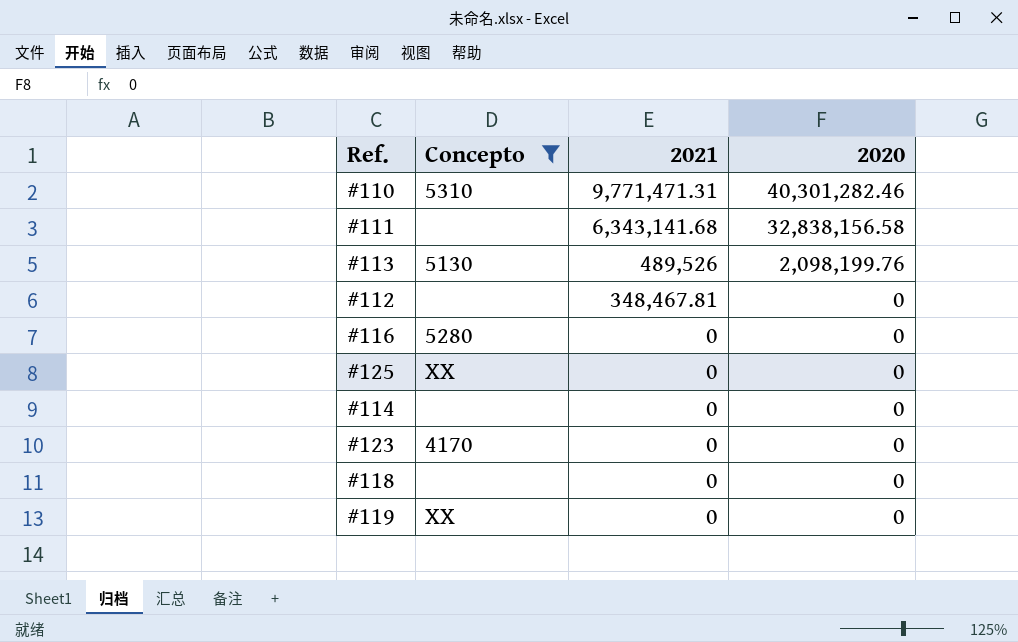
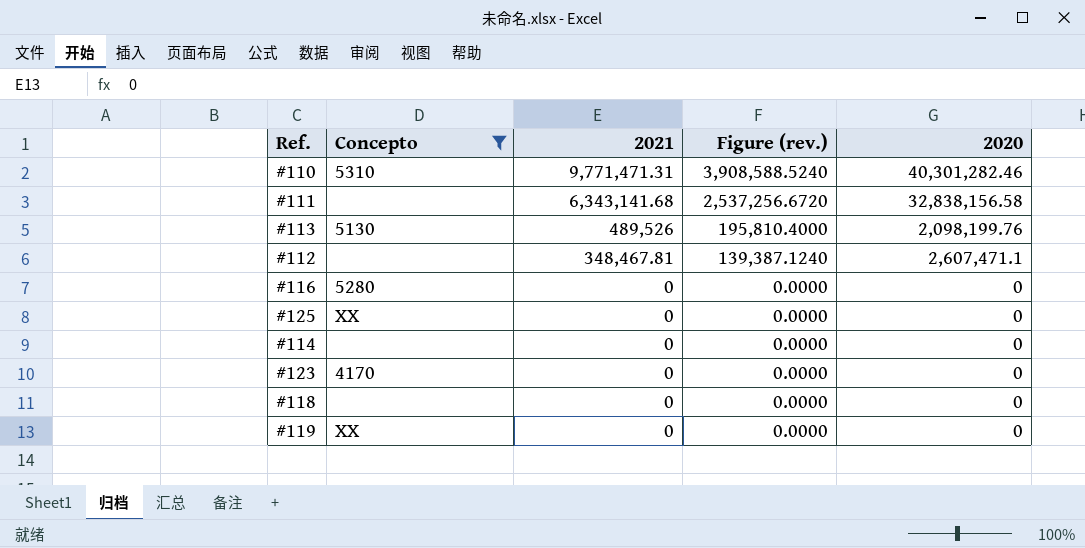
column Figure (rev.) | formula: none -> [2021] * 0.4
#112 | 2020: 0 -> 2,607,471.1

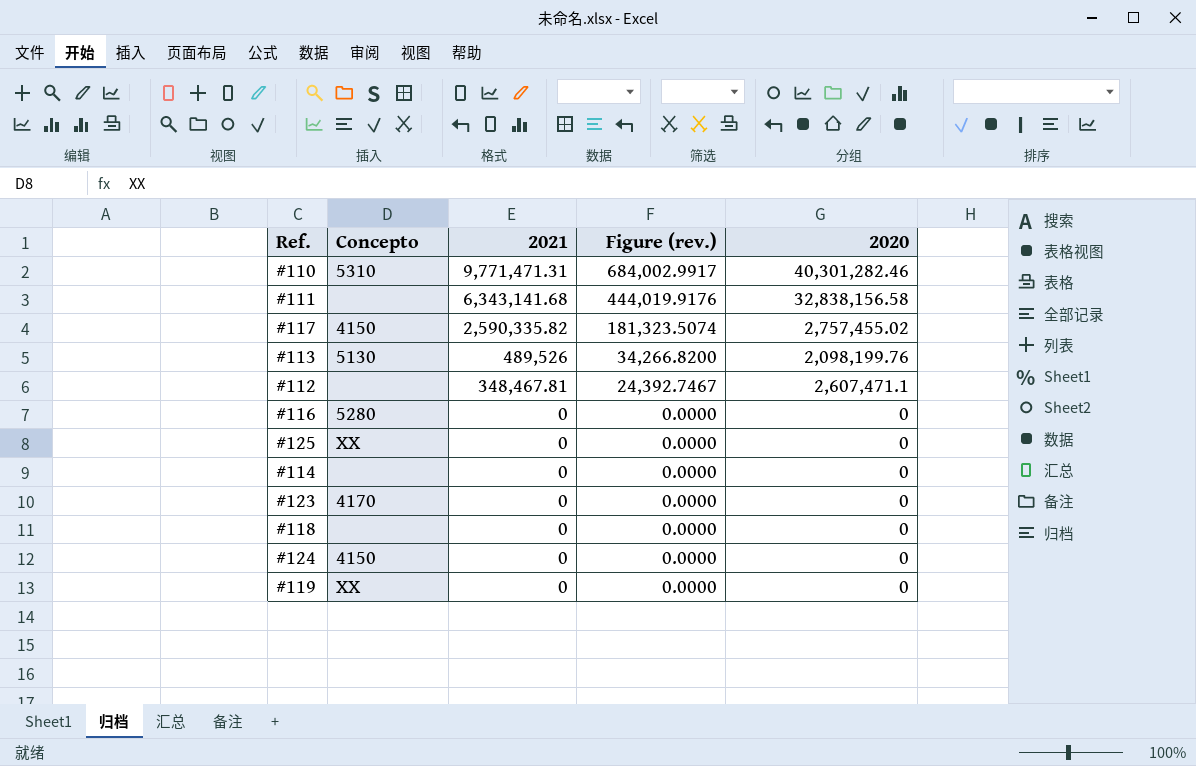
filter: Concepto != 4150 -> none
column Figure (rev.) | formula: [2021] * 0.4 -> [2021] * 0.07

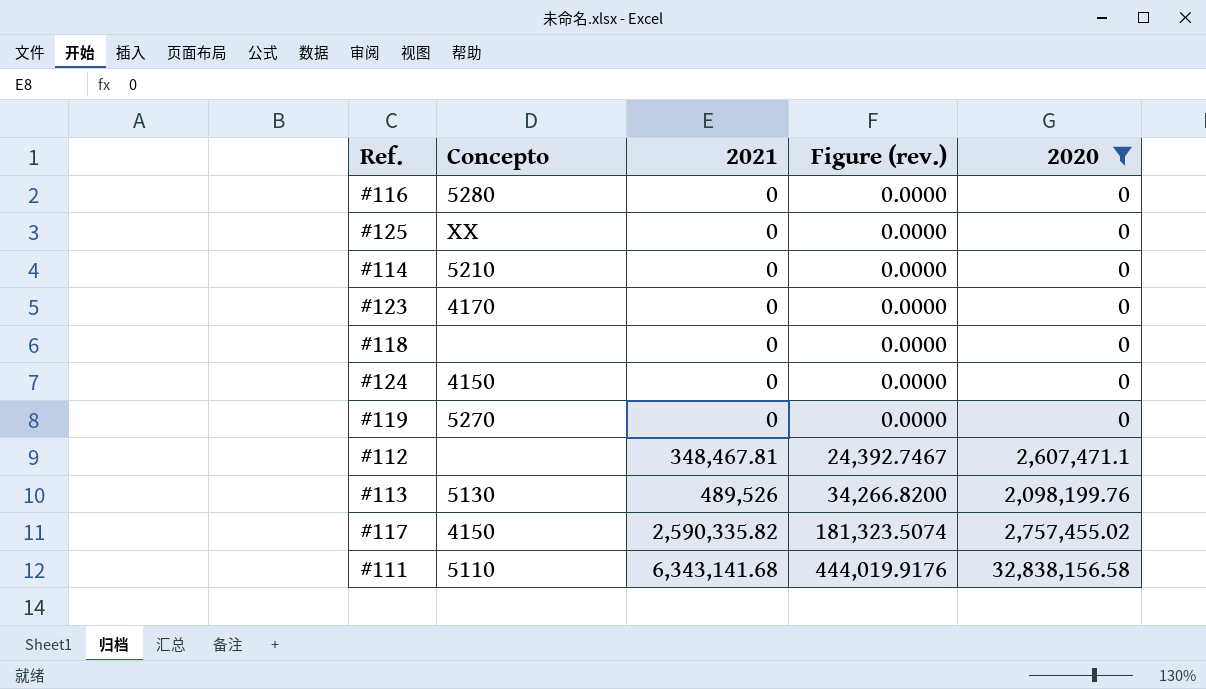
filter: none -> 2020 != 40,301,282.46
row order: 2021 descending -> 2021 ascending
#114 | Concepto: none -> 5210
#119 | Concepto: XX -> 5270
#111 | Concepto: none -> 5110

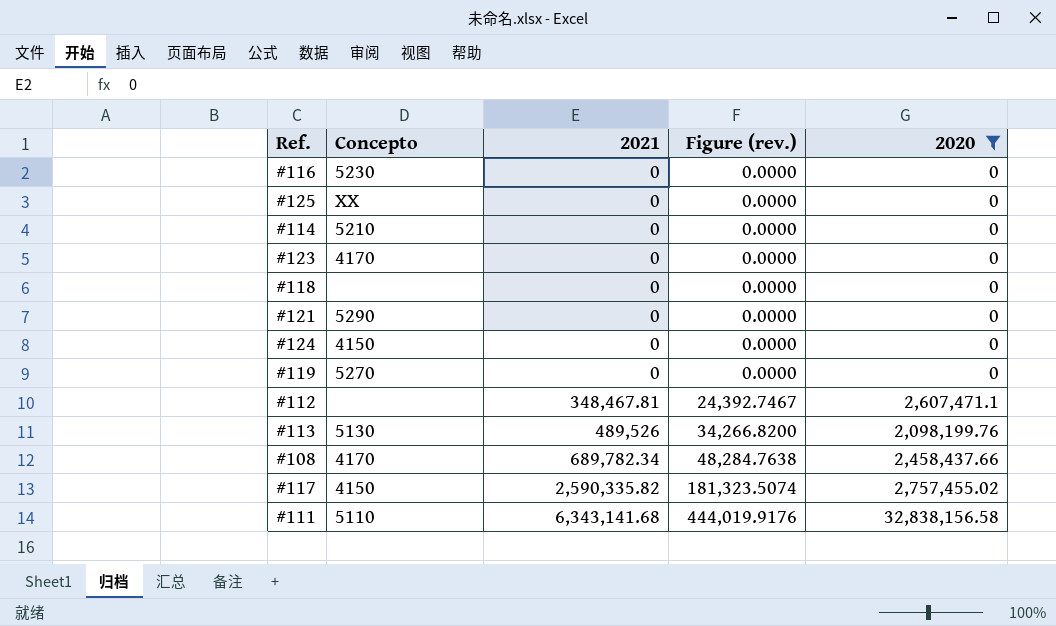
#116 | Concepto: 5280 -> 5230
row #121: none -> 5290 | 0 | 0.0000 | 0
row #108: none -> 4170 | 689,782.34 | 48,284.7638 | 2,458,437.66

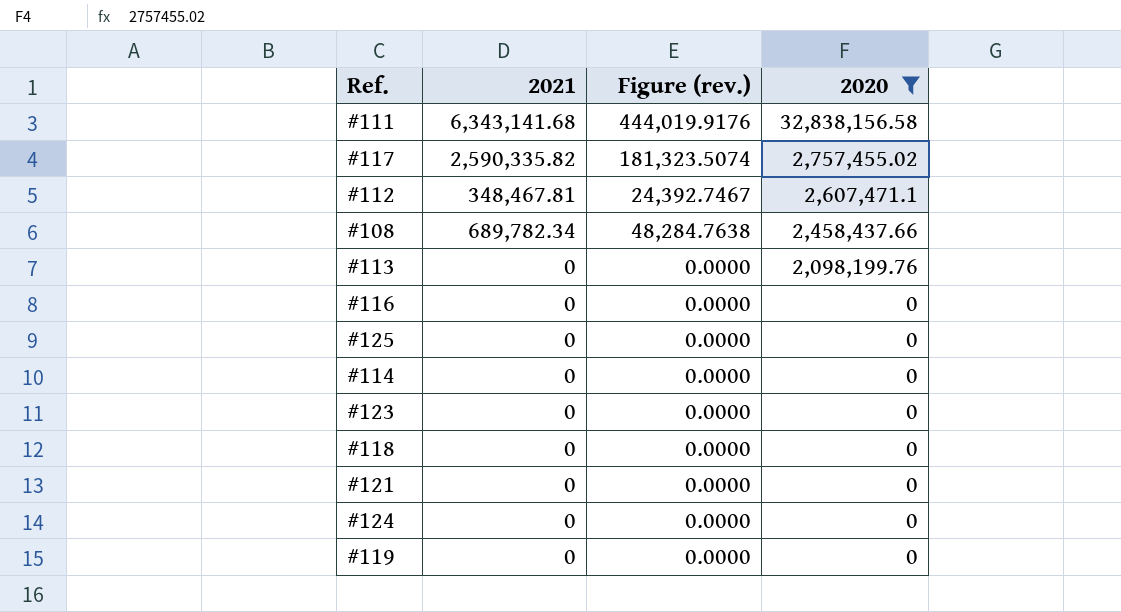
row order: 2021 ascending -> 2020 descending
column Concepto | position: 2 -> none
#113 | 2021: 489,526 -> 0
#113 | Figure (rev.): 34,266.8200 -> 0.0000

